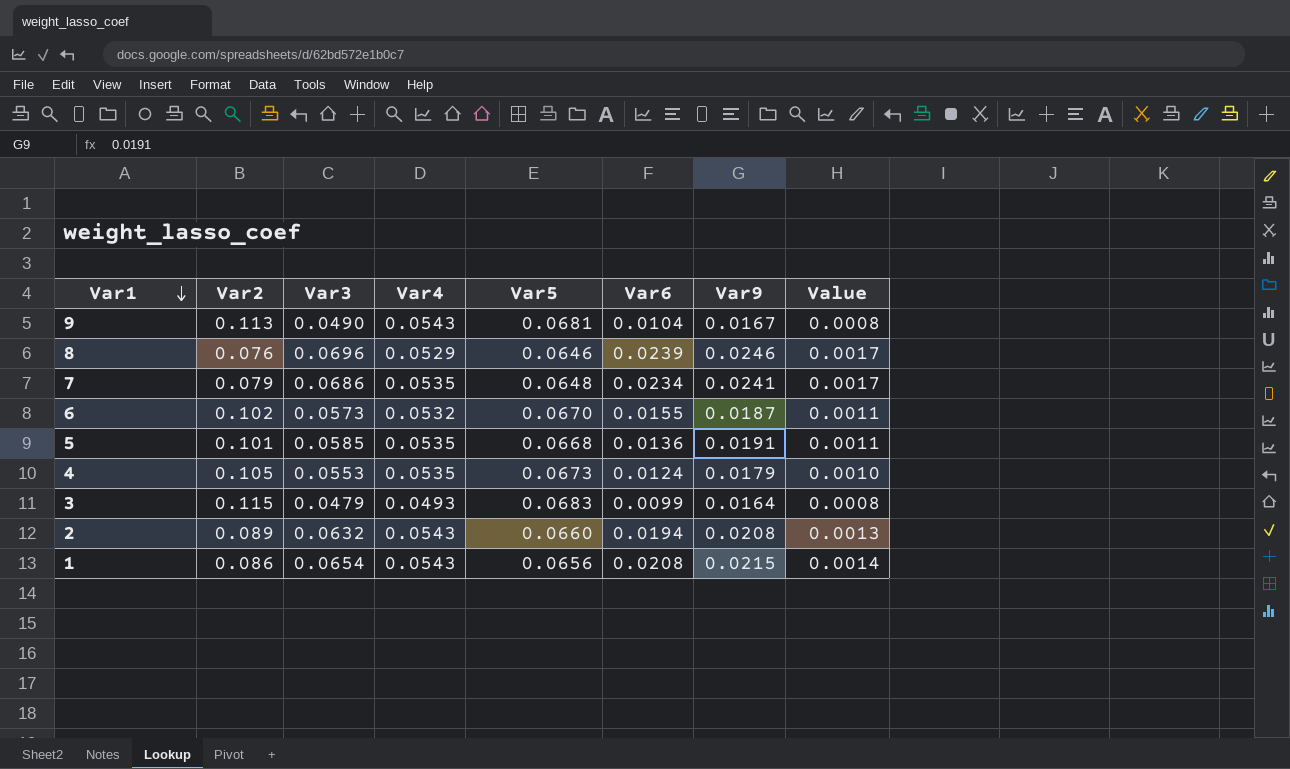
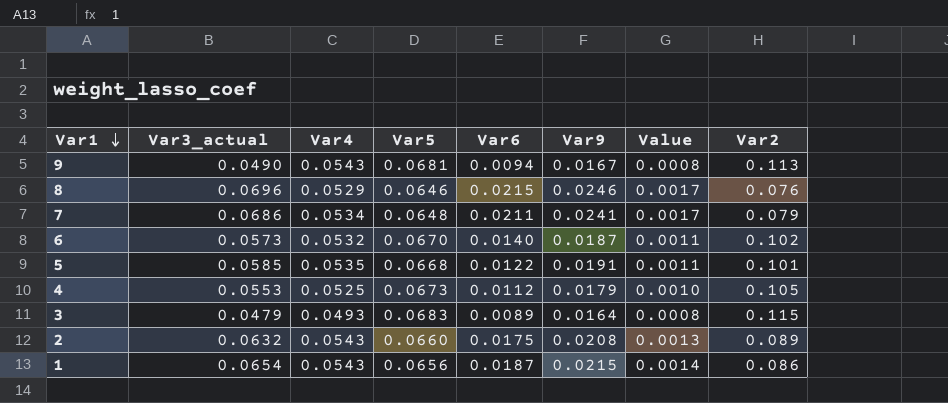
column name: Var3 -> Var3_actual
column Var2 | position: 2 -> 8
9 | Var6: 0.0104 -> 0.0094
8 | Var6: 0.0239 -> 0.0215
7 | Var4: 0.0535 -> 0.0534
7 | Var6: 0.0234 -> 0.0211
6 | Var6: 0.0155 -> 0.0140
5 | Var6: 0.0136 -> 0.0122
4 | Var4: 0.0535 -> 0.0525
4 | Var6: 0.0124 -> 0.0112
3 | Var6: 0.0099 -> 0.0089
2 | Var6: 0.0194 -> 0.0175
1 | Var6: 0.0208 -> 0.0187

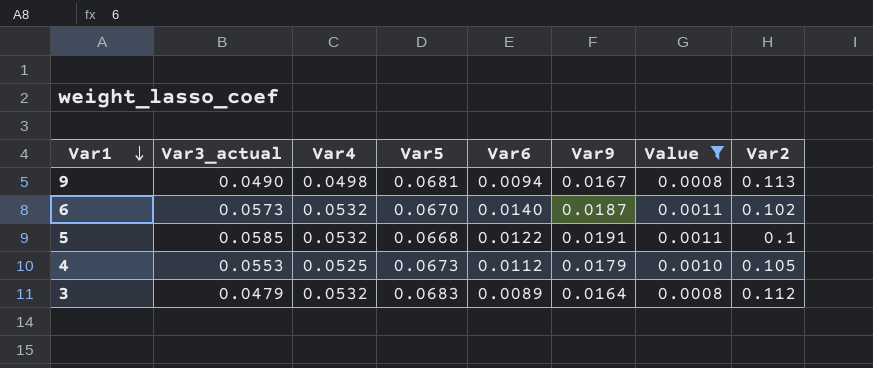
filter: none -> Value <= 0.0011
9 | Var4: 0.0543 -> 0.0498
5 | Var4: 0.0535 -> 0.0532
5 | Var2: 0.101 -> 0.1
3 | Var4: 0.0493 -> 0.0532
3 | Var2: 0.115 -> 0.112

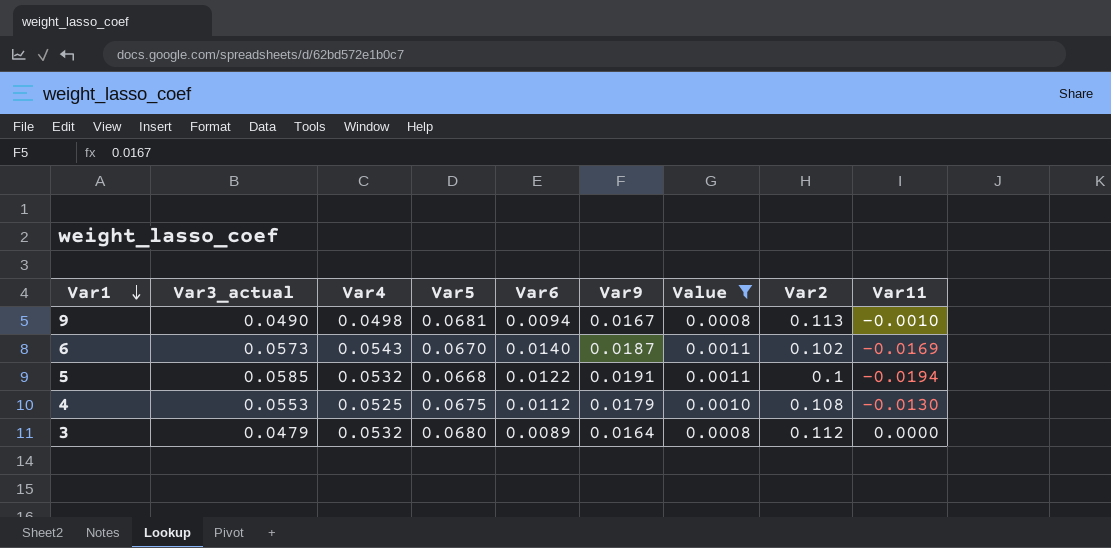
column Var11 | position: none -> 9
6 | Var4: 0.0532 -> 0.0543
4 | Var5: 0.0673 -> 0.0675
4 | Var2: 0.105 -> 0.108
3 | Var5: 0.0683 -> 0.0680

